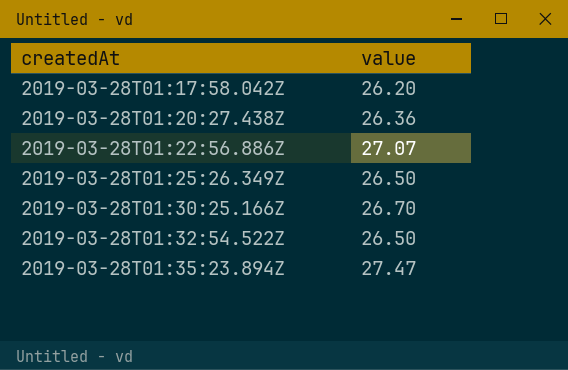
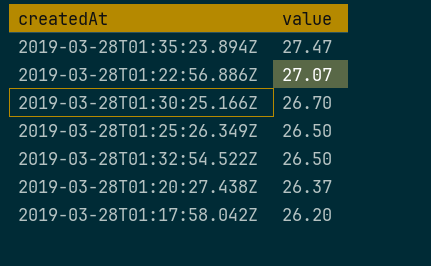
row order: createdAt ascending -> value descending
2019-03-28T01:20:27.438Z | value: 26.36 -> 26.37

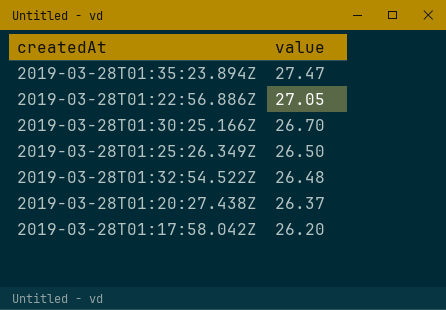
2019-03-28T01:22:56.886Z | value: 27.07 -> 27.05
2019-03-28T01:32:54.522Z | value: 26.50 -> 26.48

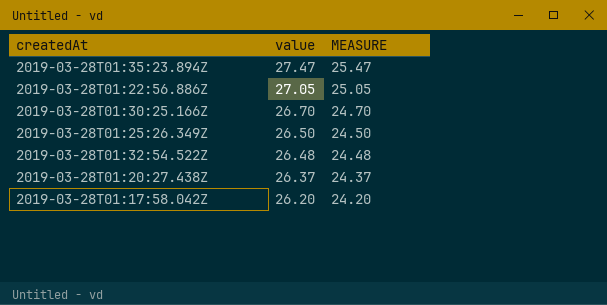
column MEASURE | formula: none -> [value] - 2

